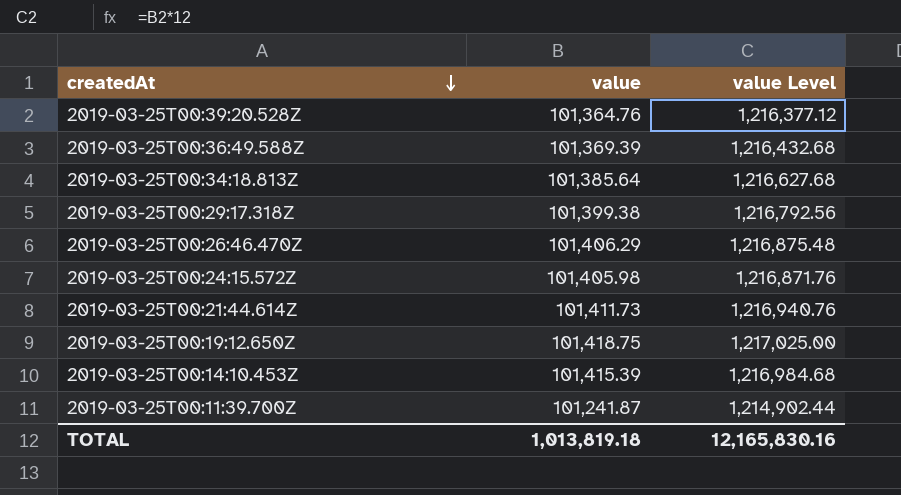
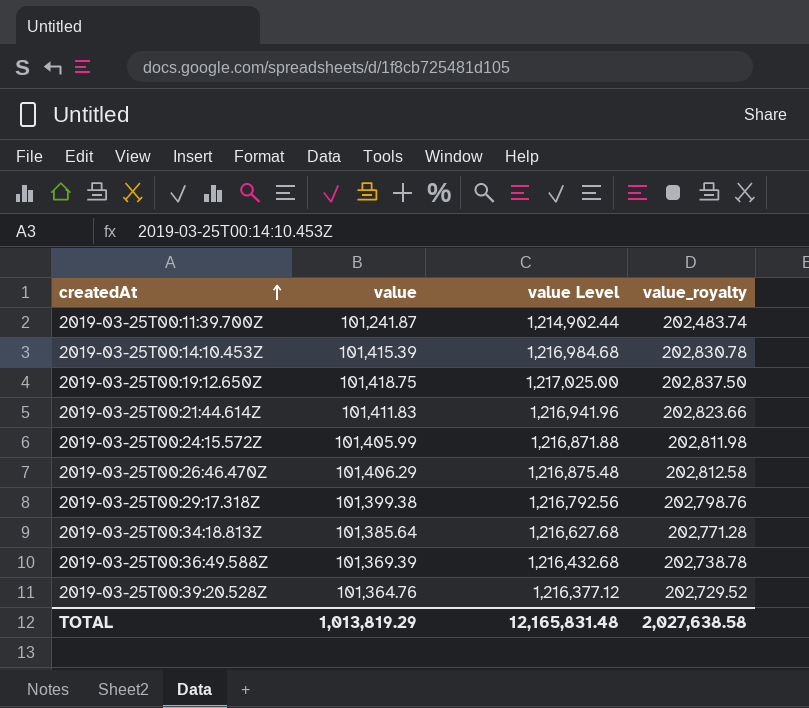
row order: createdAt descending -> createdAt ascending
column value_royalty | formula: none -> [value] * 2
2019-03-25T00:21:44.614Z | value: 101,411.73 -> 101,411.83
2019-03-25T00:21:44.614Z | value Level: 1,216,940.76 -> 1,216,941.96
2019-03-25T00:24:15.572Z | value: 101,405.98 -> 101,405.99
2019-03-25T00:24:15.572Z | value Level: 1,216,871.76 -> 1,216,871.88
TOTAL | value: 1,013,819.18 -> 1,013,819.29
TOTAL | value Level: 12,165,830.16 -> 12,165,831.48

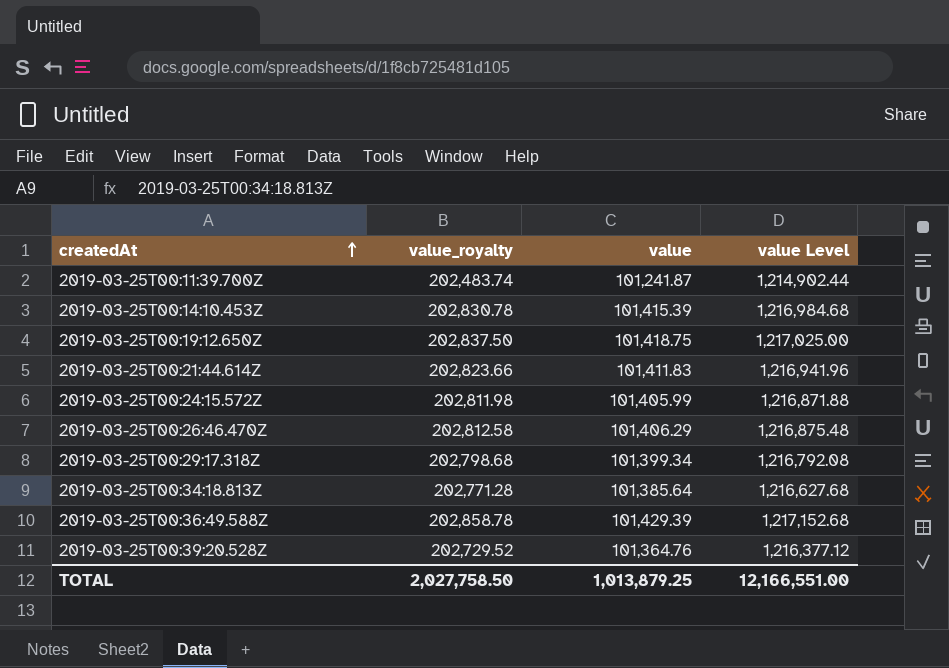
column value_royalty | position: 4 -> 2
2019-03-25T00:29:17.318Z | value_royalty: 202,798.76 -> 202,798.68
2019-03-25T00:29:17.318Z | value: 101,399.38 -> 101,399.34
2019-03-25T00:29:17.318Z | value Level: 1,216,792.56 -> 1,216,792.08
2019-03-25T00:36:49.588Z | value_royalty: 202,738.78 -> 202,858.78
2019-03-25T00:36:49.588Z | value: 101,369.39 -> 101,429.39
2019-03-25T00:36:49.588Z | value Level: 1,216,432.68 -> 1,217,152.68
TOTAL | value_royalty: 2,027,638.58 -> 2,027,758.50
TOTAL | value: 1,013,819.29 -> 1,013,879.25
TOTAL | value Level: 12,165,831.48 -> 12,166,551.00

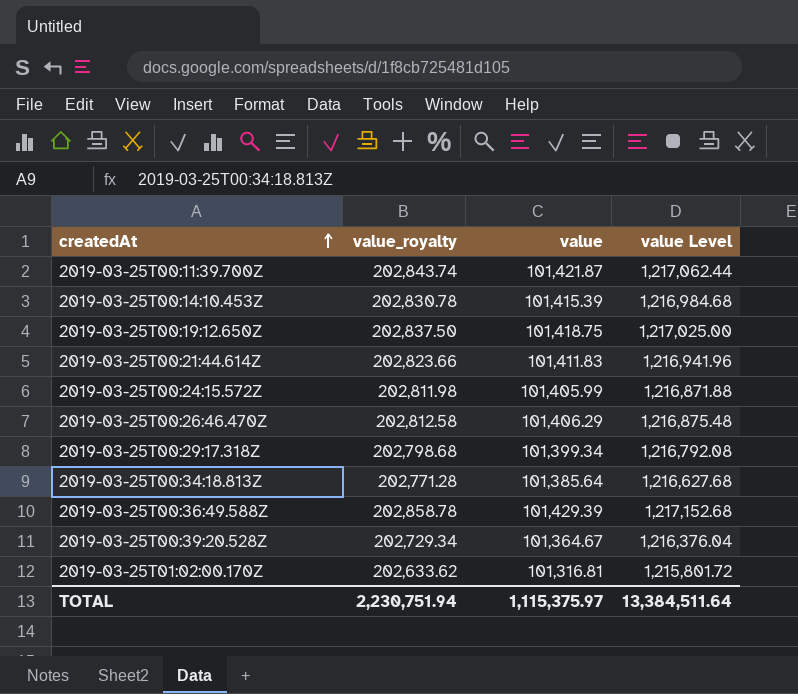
2019-03-25T00:11:39.700Z | value_royalty: 202,483.74 -> 202,843.74
2019-03-25T00:11:39.700Z | value: 101,241.87 -> 101,421.87
2019-03-25T00:11:39.700Z | value Level: 1,214,902.44 -> 1,217,062.44
2019-03-25T00:39:20.528Z | value_royalty: 202,729.52 -> 202,729.34
2019-03-25T00:39:20.528Z | value: 101,364.76 -> 101,364.67
2019-03-25T00:39:20.528Z | value Level: 1,216,377.12 -> 1,216,376.04
row 2019-03-25T01:02:00.170Z: none -> 202,633.62 | 101,316.81 | 1,215,801.72
TOTAL | value_royalty: 2,027,758.50 -> 2,230,751.94
TOTAL | value: 1,013,879.25 -> 1,115,375.97
TOTAL | value Level: 12,166,551.00 -> 13,384,511.64

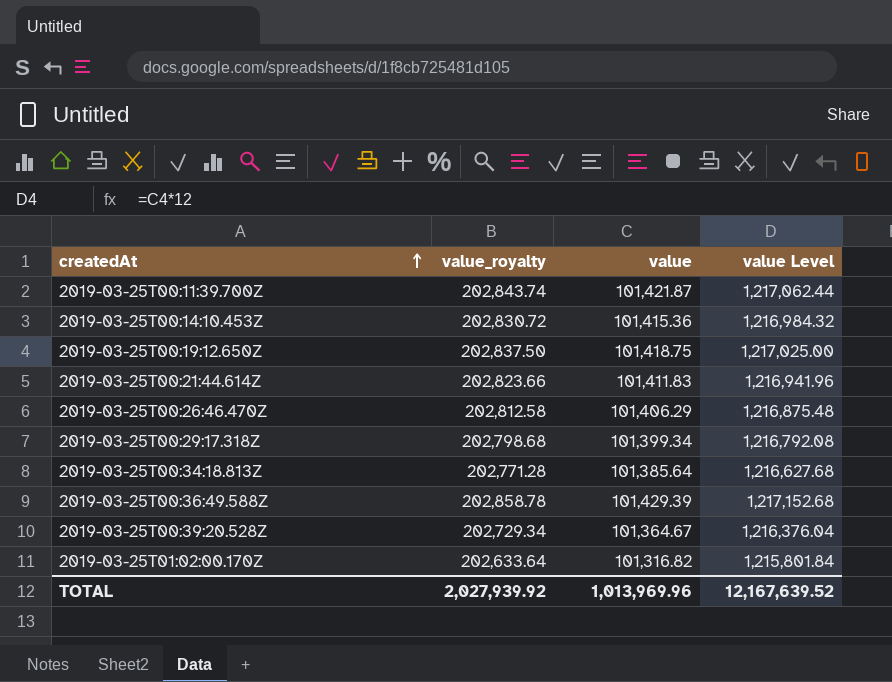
row 2019-03-25T00:24:15.572Z: 202,811.98 | 101,405.99 | 1,216,871.88 -> none
2019-03-25T00:14:10.453Z | value_royalty: 202,830.78 -> 202,830.72
2019-03-25T00:14:10.453Z | value: 101,415.39 -> 101,415.36
2019-03-25T00:14:10.453Z | value Level: 1,216,984.68 -> 1,216,984.32
2019-03-25T01:02:00.170Z | value_royalty: 202,633.62 -> 202,633.64
2019-03-25T01:02:00.170Z | value: 101,316.81 -> 101,316.82
2019-03-25T01:02:00.170Z | value Level: 1,215,801.72 -> 1,215,801.84
TOTAL | value_royalty: 2,230,751.94 -> 2,027,939.92
TOTAL | value: 1,115,375.97 -> 1,013,969.96
TOTAL | value Level: 13,384,511.64 -> 12,167,639.52

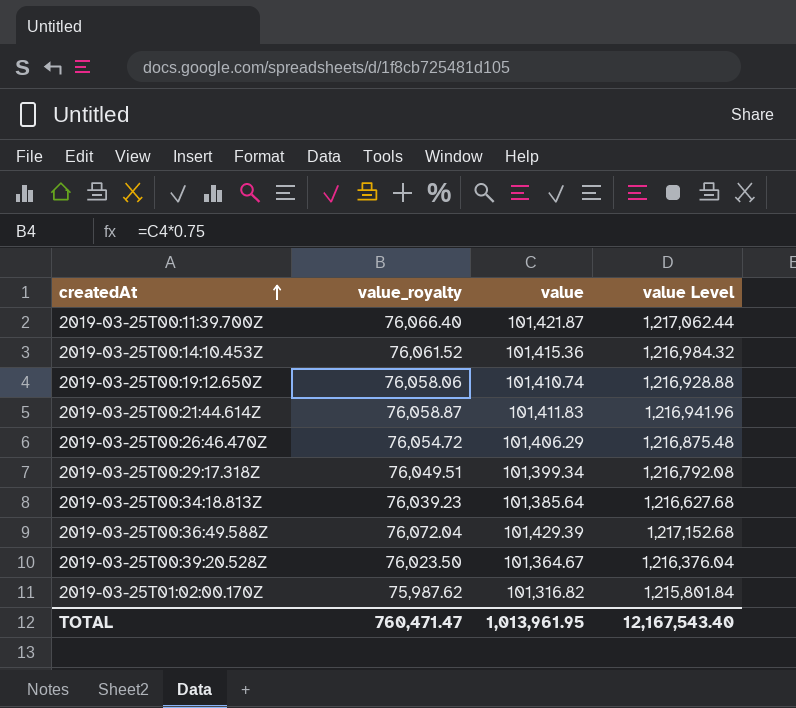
column value_royalty | formula: [value] * 2 -> [value] * 0.75
2019-03-25T00:19:12.650Z | value: 101,418.75 -> 101,410.74
2019-03-25T00:19:12.650Z | value Level: 1,217,025.00 -> 1,216,928.88
TOTAL | value_royalty: 2,027,939.92 -> 760,471.47
TOTAL | value: 1,013,969.96 -> 1,013,961.95
TOTAL | value Level: 12,167,639.52 -> 12,167,543.40

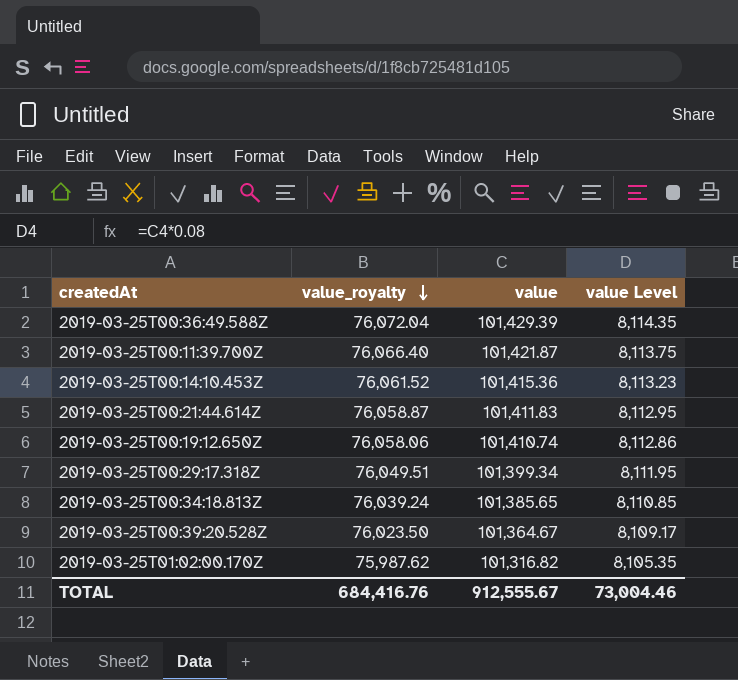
row order: createdAt ascending -> value_royalty descending
column value Level | formula: [value] * 12 -> [value] * 0.08
row 2019-03-25T00:26:46.470Z: 76,054.72 | 101,406.29 | 1,216,875.48 -> none
2019-03-25T00:34:18.813Z | value_royalty: 76,039.23 -> 76,039.24
2019-03-25T00:34:18.813Z | value: 101,385.64 -> 101,385.65
TOTAL | value_royalty: 760,471.47 -> 684,416.76
TOTAL | value: 1,013,961.95 -> 912,555.67
TOTAL | value Level: 12,167,543.40 -> 73,004.46

